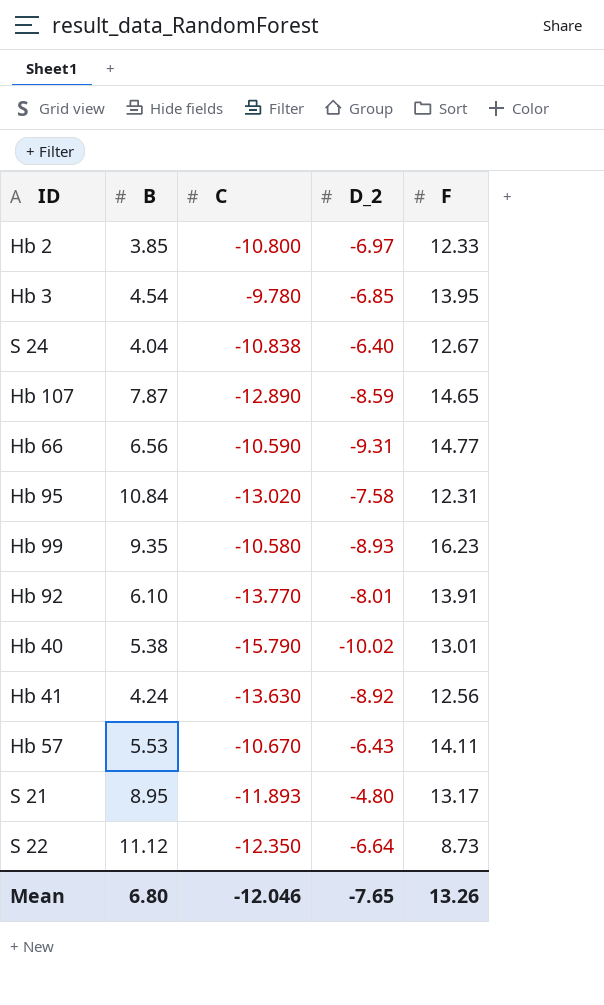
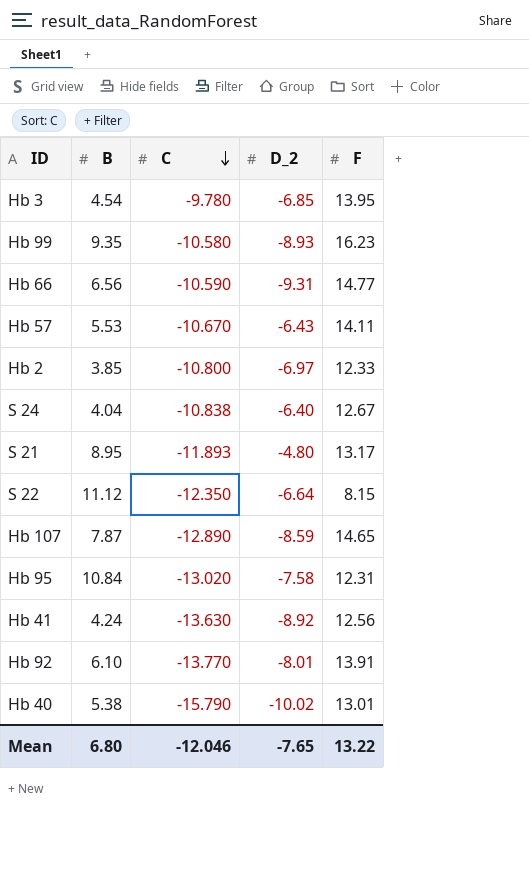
row order: none -> C descending
S 22 | F: 8.73 -> 8.15
Mean | F: 13.26 -> 13.22

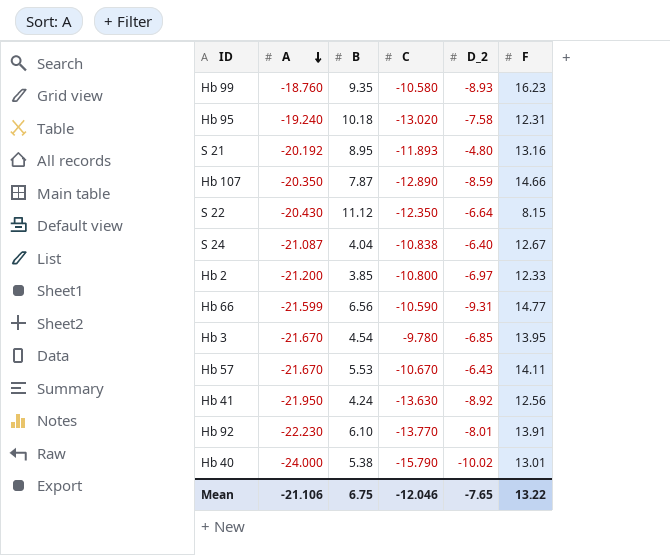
row order: C descending -> A descending
column A | position: none -> 2
Hb 95 | B: 10.84 -> 10.18
S 21 | F: 13.17 -> 13.16
Hb 107 | F: 14.65 -> 14.66
Mean | B: 6.80 -> 6.75

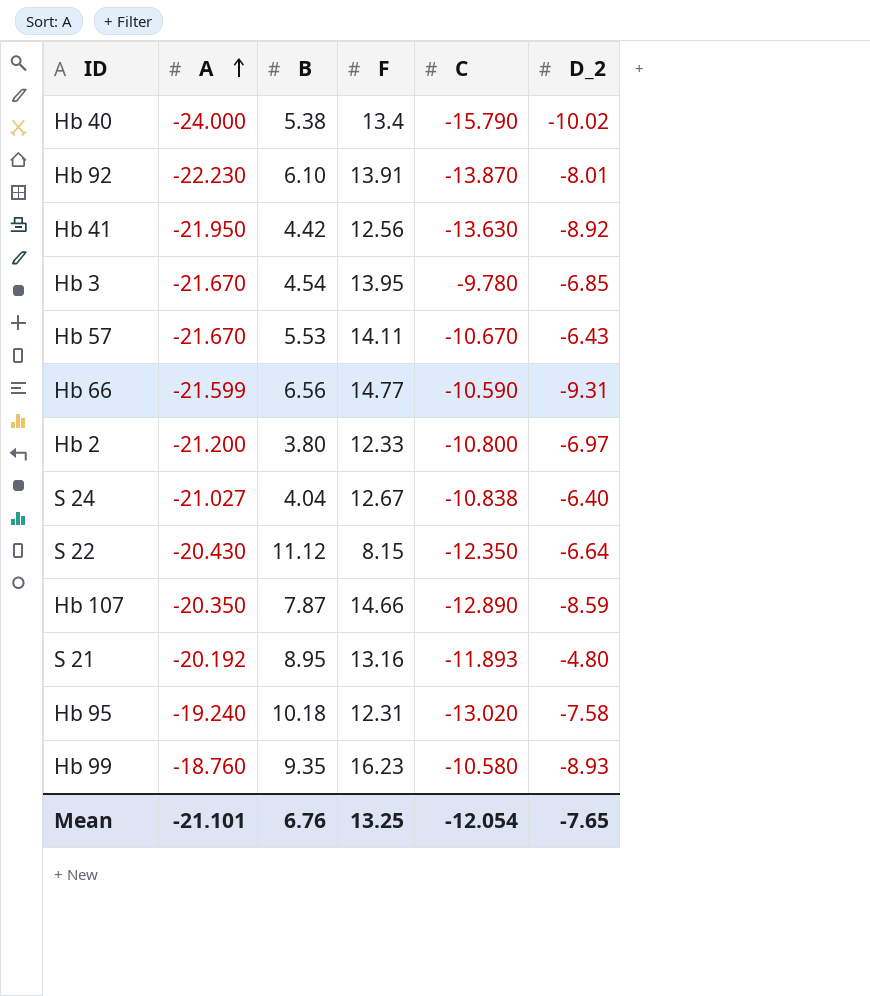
row order: A descending -> A ascending
column F | position: 6 -> 4
Hb 40 | F: 13.01 -> 13.4
Hb 92 | C: -13.770 -> -13.870
Hb 41 | B: 4.24 -> 4.42
Hb 2 | B: 3.85 -> 3.80
S 24 | A: -21.087 -> -21.027
Mean | A: -21.106 -> -21.101
Mean | B: 6.75 -> 6.76
Mean | F: 13.22 -> 13.25
Mean | C: -12.046 -> -12.054

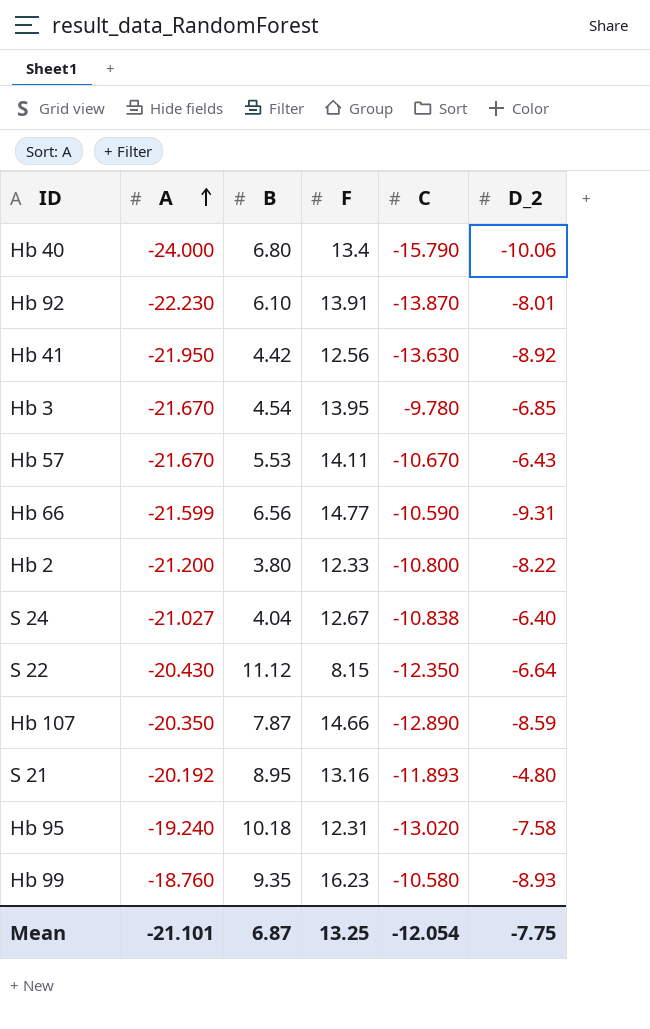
Hb 40 | B: 5.38 -> 6.80
Hb 40 | D_2: -10.02 -> -10.06
Hb 2 | D_2: -6.97 -> -8.22
Mean | B: 6.76 -> 6.87
Mean | D_2: -7.65 -> -7.75

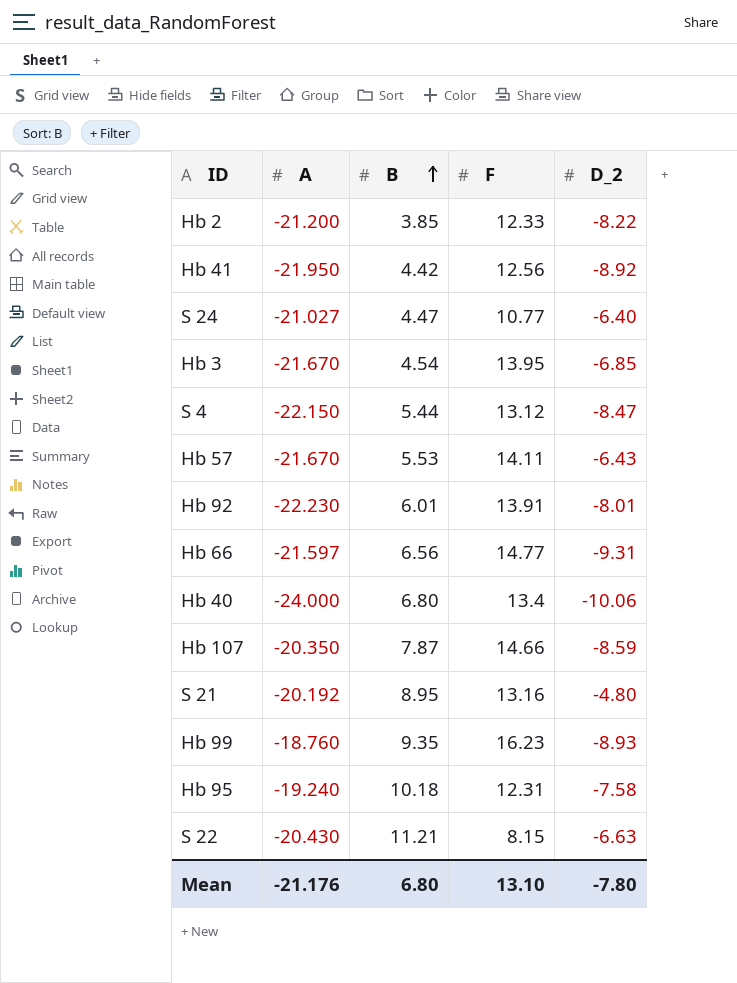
row order: A ascending -> B ascending
column C | position: 5 -> none
Hb 2 | B: 3.80 -> 3.85
S 24 | B: 4.04 -> 4.47
S 24 | F: 12.67 -> 10.77
row S 4: none -> -22.150 | 5.44 | 13.12 | -8.47
Hb 92 | B: 6.10 -> 6.01
Hb 66 | A: -21.599 -> -21.597
S 22 | B: 11.12 -> 11.21
S 22 | D_2: -6.64 -> -6.63
Mean | A: -21.101 -> -21.176
Mean | B: 6.87 -> 6.80
Mean | F: 13.25 -> 13.10
Mean | D_2: -7.75 -> -7.80

